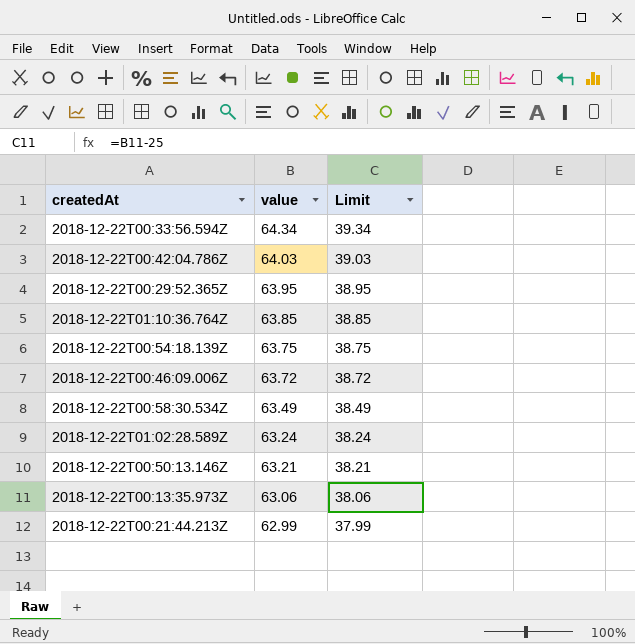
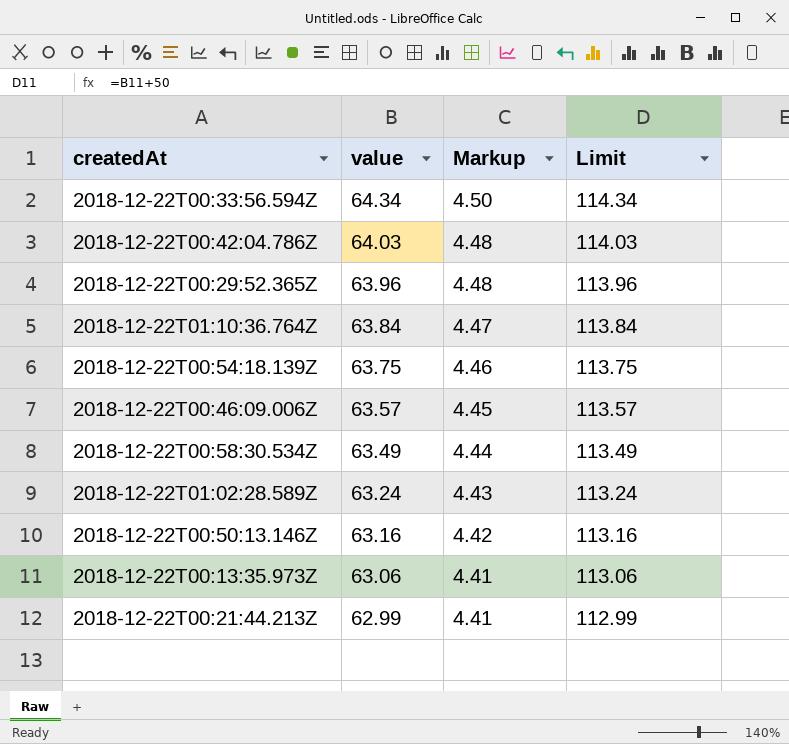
column Markup | formula: none -> [value] * 0.07
column Limit | formula: [value] - 25 -> [value] + 50
2018-12-22T00:29:52.365Z | value: 63.95 -> 63.96
2018-12-22T01:10:36.764Z | value: 63.85 -> 63.84
2018-12-22T00:46:09.006Z | value: 63.72 -> 63.57
2018-12-22T00:50:13.146Z | value: 63.21 -> 63.16

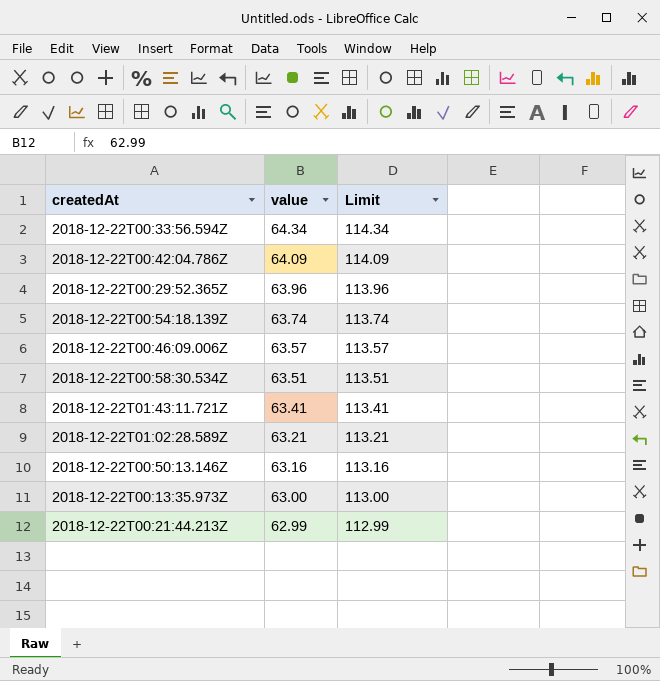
column Markup | formula: [value] * 0.07 -> none
row 2018-12-22T01:10:36.764Z: 63.84 | 4.47 | 113.84 -> none
2018-12-22T00:42:04.786Z | value: 64.03 -> 64.09
2018-12-22T00:42:04.786Z | Limit: 114.03 -> 114.09
2018-12-22T00:54:18.139Z | value: 63.75 -> 63.74
2018-12-22T00:54:18.139Z | Limit: 113.75 -> 113.74
2018-12-22T00:58:30.534Z | value: 63.49 -> 63.51
2018-12-22T00:58:30.534Z | Limit: 113.49 -> 113.51
row 2018-12-22T01:43:11.721Z: none -> 63.41 | 113.41
2018-12-22T01:02:28.589Z | value: 63.24 -> 63.21
2018-12-22T01:02:28.589Z | Limit: 113.24 -> 113.21
2018-12-22T00:13:35.973Z | value: 63.06 -> 63.00
2018-12-22T00:13:35.973Z | Limit: 113.06 -> 113.00

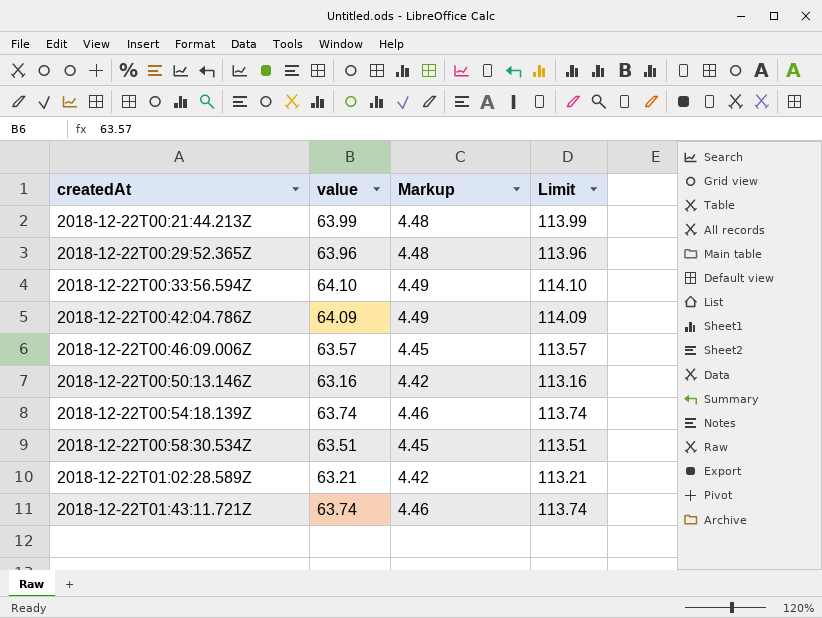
row order: value descending -> createdAt ascending
column Markup | formula: none -> [value] * 0.07
row 2018-12-22T00:13:35.973Z: 63.00 | 113.00 -> none
2018-12-22T00:21:44.213Z | value: 62.99 -> 63.99
2018-12-22T00:21:44.213Z | Limit: 112.99 -> 113.99
2018-12-22T00:33:56.594Z | value: 64.34 -> 64.10
2018-12-22T00:33:56.594Z | Limit: 114.34 -> 114.10
2018-12-22T01:43:11.721Z | value: 63.41 -> 63.74
2018-12-22T01:43:11.721Z | Limit: 113.41 -> 113.74

